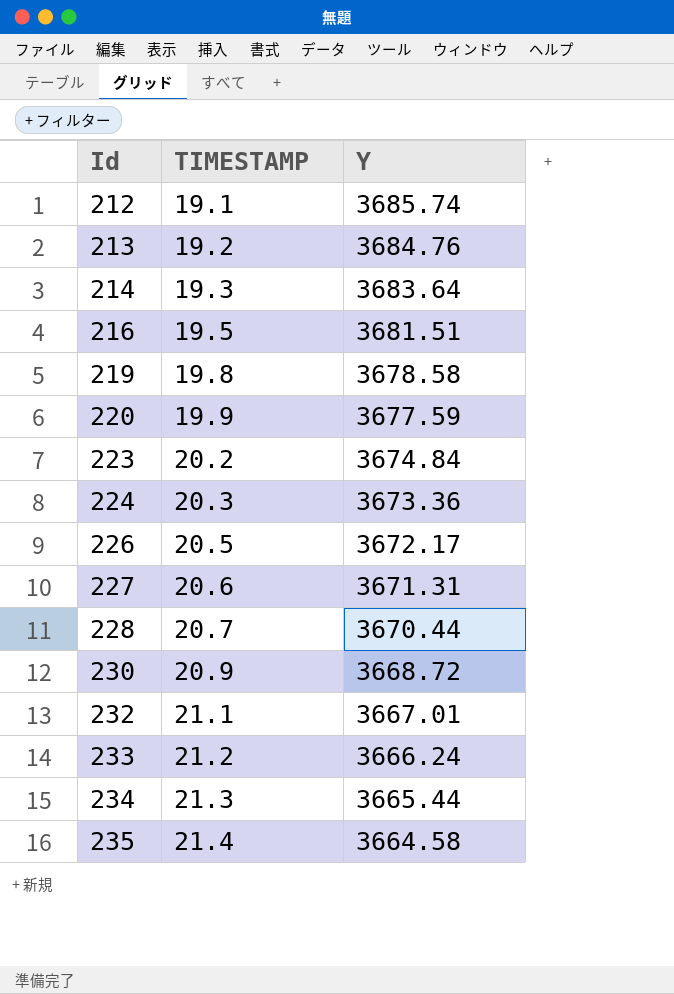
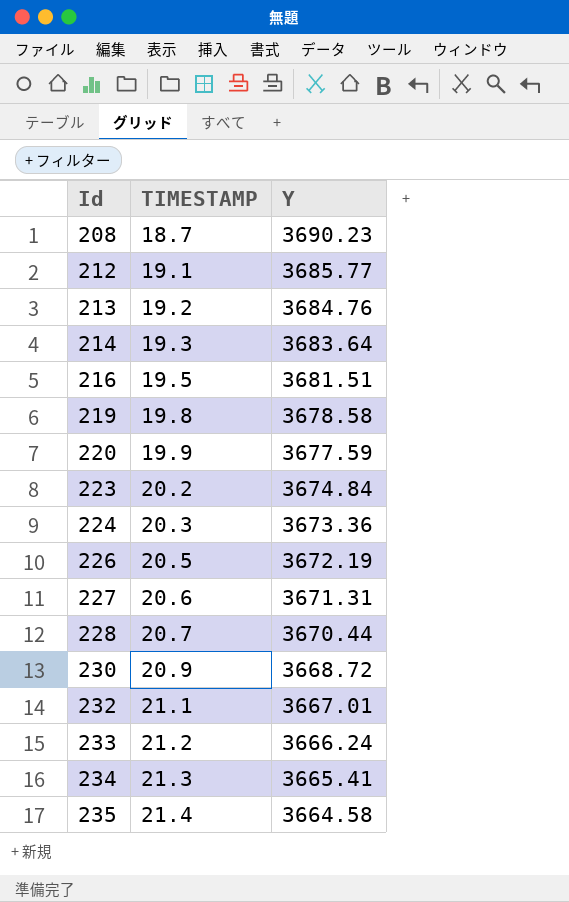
row 208: none -> 18.7 | 3690.23
212 | Y: 3685.74 -> 3685.77
226 | Y: 3672.17 -> 3672.19
234 | Y: 3665.44 -> 3665.41

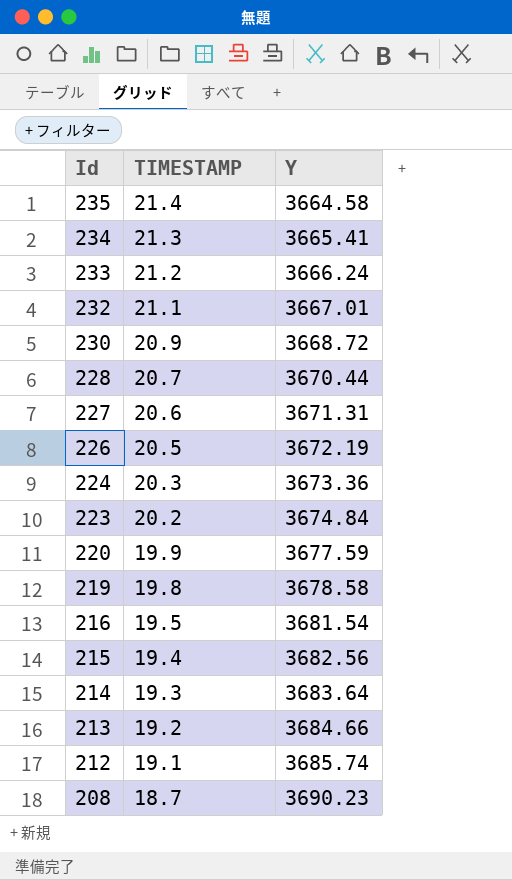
row order: Id ascending -> Id descending
216 | Y: 3681.51 -> 3681.54
row 215: none -> 19.4 | 3682.56
213 | Y: 3684.76 -> 3684.66
212 | Y: 3685.77 -> 3685.74

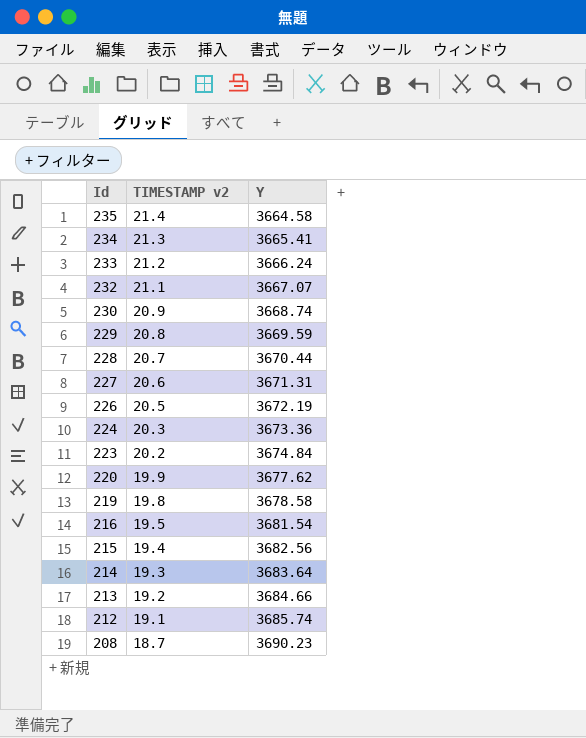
column name: TIMESTAMP -> TIMESTAMP v2
232 | Y: 3667.01 -> 3667.07
230 | Y: 3668.72 -> 3668.74
row 229: none -> 20.8 | 3669.59
220 | Y: 3677.59 -> 3677.62

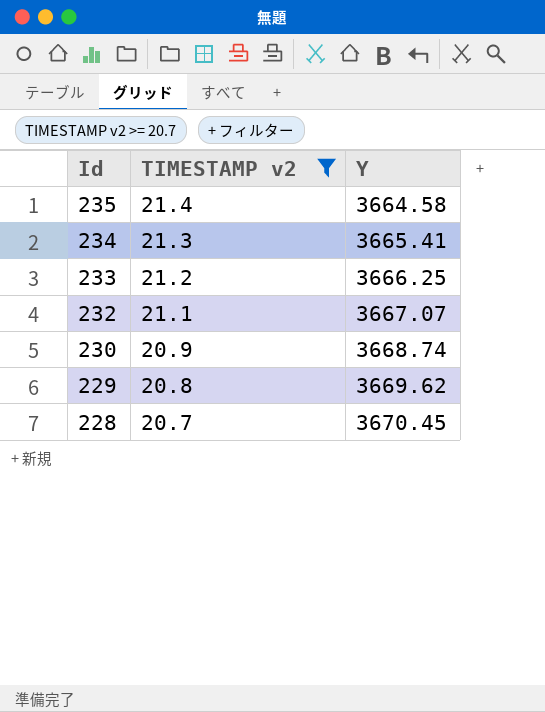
filter: none -> TIMESTAMP v2 >= 20.7
233 | Y: 3666.24 -> 3666.25
229 | Y: 3669.59 -> 3669.62
228 | Y: 3670.44 -> 3670.45

